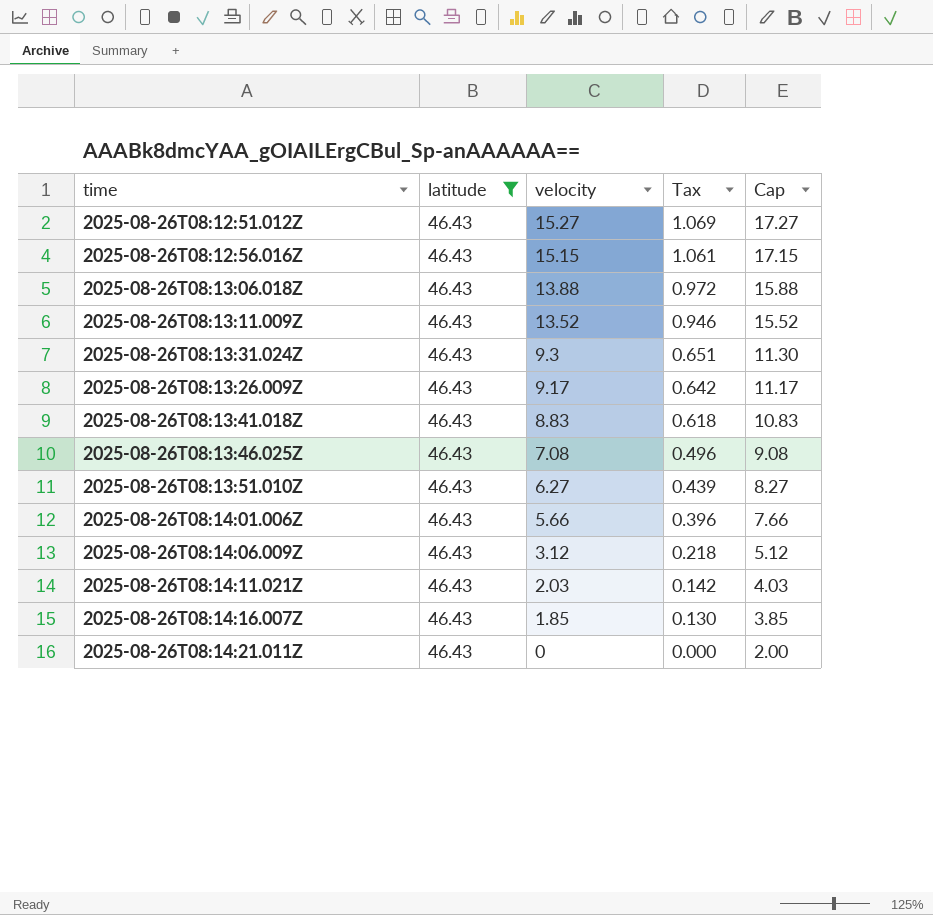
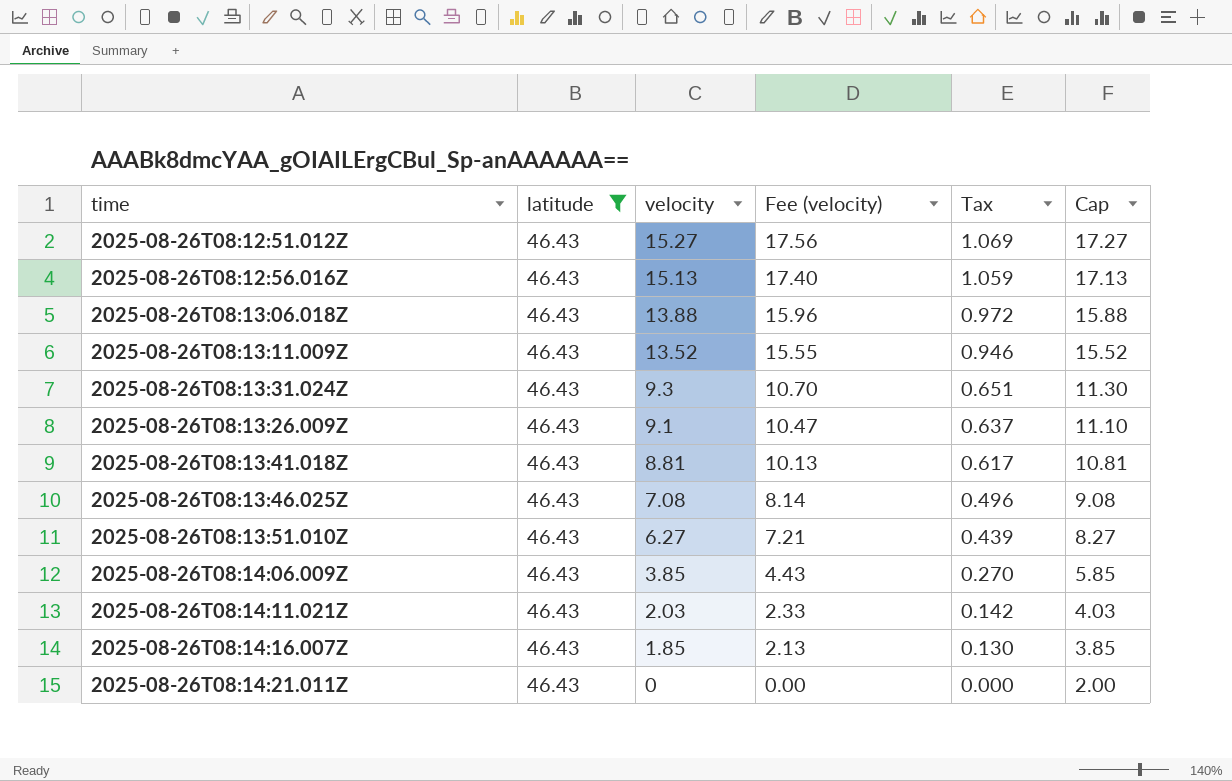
column Fee (velocity) | formula: none -> [velocity] * 1.15
row 2025-08-26T08:14:01.006Z: 46.43 | 5.66 | 0.396 | 7.66 -> none
2025-08-26T08:12:56.016Z | velocity: 15.15 -> 15.13
2025-08-26T08:12:56.016Z | Tax: 1.061 -> 1.059
2025-08-26T08:12:56.016Z | Cap: 17.15 -> 17.13
2025-08-26T08:13:26.009Z | velocity: 9.17 -> 9.1
2025-08-26T08:13:26.009Z | Tax: 0.642 -> 0.637
2025-08-26T08:13:26.009Z | Cap: 11.17 -> 11.10
2025-08-26T08:13:41.018Z | velocity: 8.83 -> 8.81
2025-08-26T08:13:41.018Z | Tax: 0.618 -> 0.617
2025-08-26T08:13:41.018Z | Cap: 10.83 -> 10.81
2025-08-26T08:14:06.009Z | velocity: 3.12 -> 3.85
2025-08-26T08:14:06.009Z | Tax: 0.218 -> 0.270
2025-08-26T08:14:06.009Z | Cap: 5.12 -> 5.85

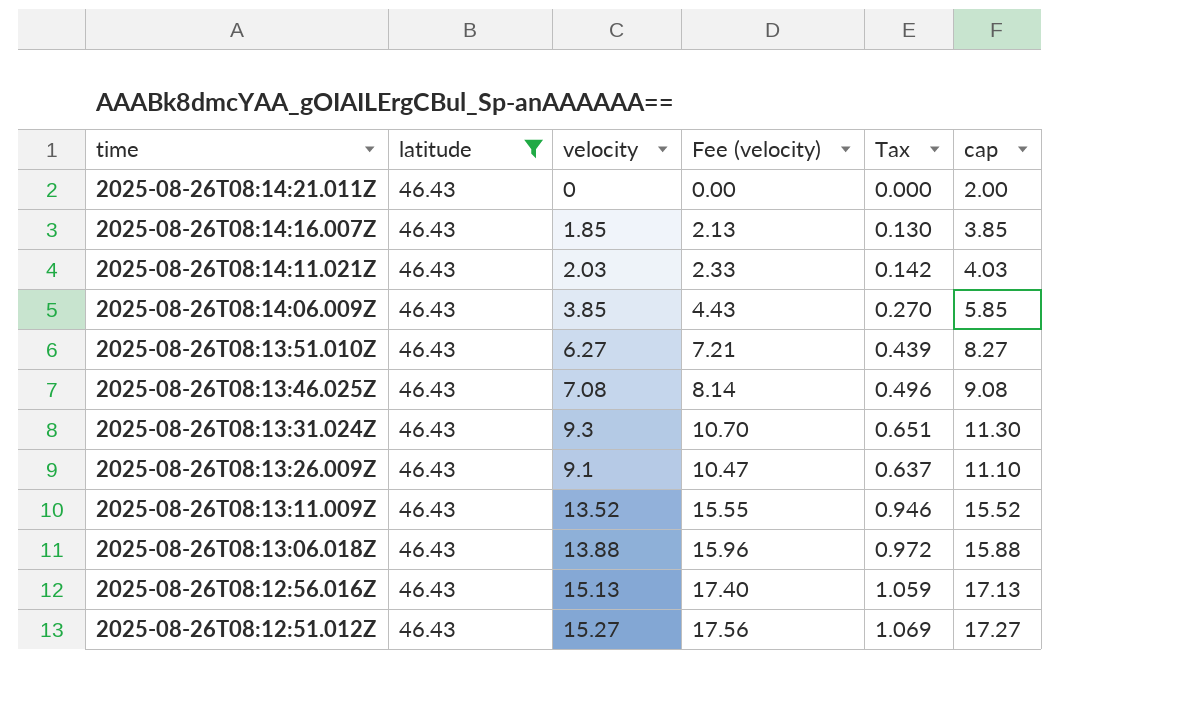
row order: velocity descending -> time descending
column name: Cap -> cap
row 2025-08-26T08:13:41.018Z: 46.43 | 8.81 | 10.13 | 0.617 | 10.81 -> none

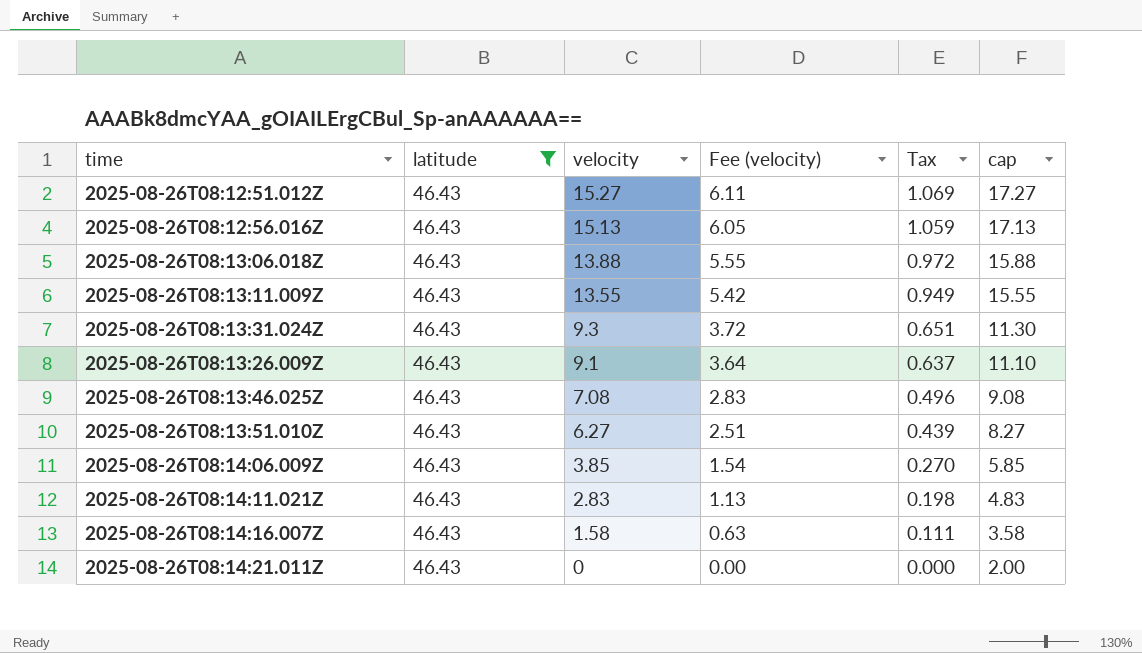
row order: time descending -> velocity descending
column Fee (velocity) | formula: [velocity] * 1.15 -> [velocity] * 0.4
2025-08-26T08:13:11.009Z | velocity: 13.52 -> 13.55
2025-08-26T08:13:11.009Z | Tax: 0.946 -> 0.949
2025-08-26T08:13:11.009Z | cap: 15.52 -> 15.55
2025-08-26T08:14:11.021Z | velocity: 2.03 -> 2.83
2025-08-26T08:14:11.021Z | Tax: 0.142 -> 0.198
2025-08-26T08:14:11.021Z | cap: 4.03 -> 4.83
2025-08-26T08:14:16.007Z | velocity: 1.85 -> 1.58
2025-08-26T08:14:16.007Z | Tax: 0.130 -> 0.111
2025-08-26T08:14:16.007Z | cap: 3.85 -> 3.58

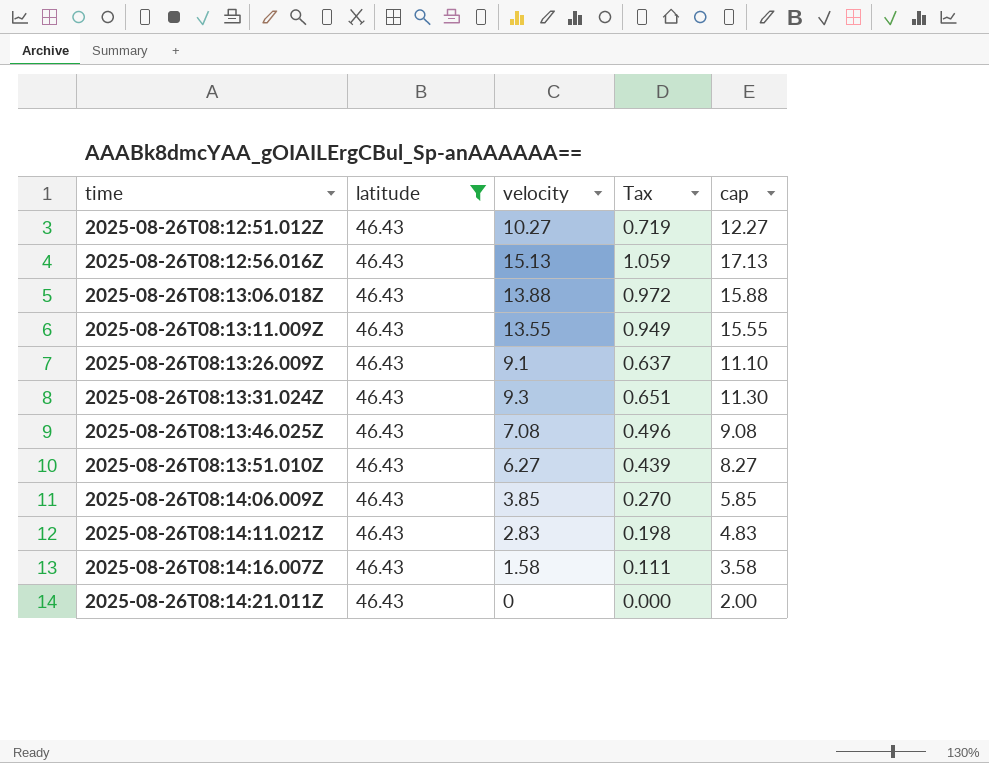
row order: velocity descending -> time ascending
column Fee (velocity) | formula: [velocity] * 0.4 -> none
2025-08-26T08:12:51.012Z | velocity: 15.27 -> 10.27
2025-08-26T08:12:51.012Z | Tax: 1.069 -> 0.719
2025-08-26T08:12:51.012Z | cap: 17.27 -> 12.27

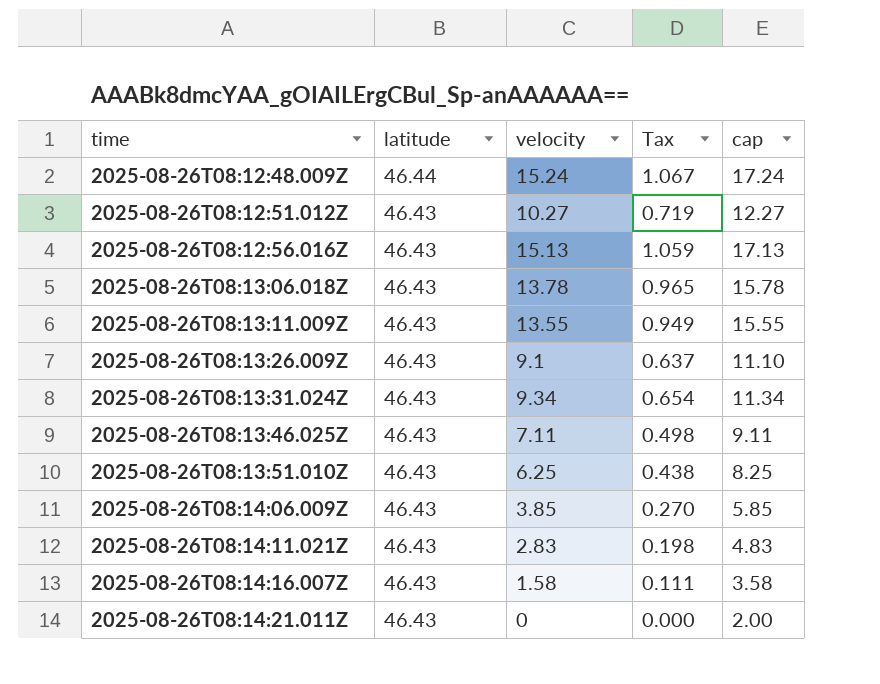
filter: latitude = 46.43 -> none
2025-08-26T08:13:06.018Z | velocity: 13.88 -> 13.78
2025-08-26T08:13:06.018Z | Tax: 0.972 -> 0.965
2025-08-26T08:13:06.018Z | cap: 15.88 -> 15.78
2025-08-26T08:13:31.024Z | velocity: 9.3 -> 9.34
2025-08-26T08:13:31.024Z | Tax: 0.651 -> 0.654
2025-08-26T08:13:31.024Z | cap: 11.30 -> 11.34
2025-08-26T08:13:46.025Z | velocity: 7.08 -> 7.11
2025-08-26T08:13:46.025Z | Tax: 0.496 -> 0.498
2025-08-26T08:13:46.025Z | cap: 9.08 -> 9.11
2025-08-26T08:13:51.010Z | velocity: 6.27 -> 6.25
2025-08-26T08:13:51.010Z | Tax: 0.439 -> 0.438
2025-08-26T08:13:51.010Z | cap: 8.27 -> 8.25

